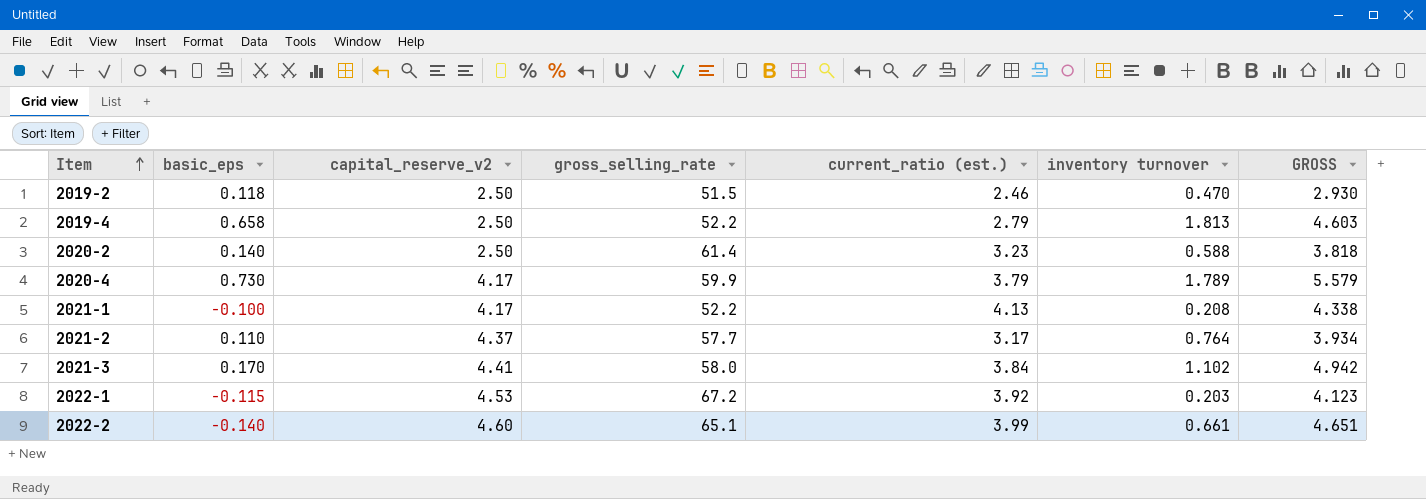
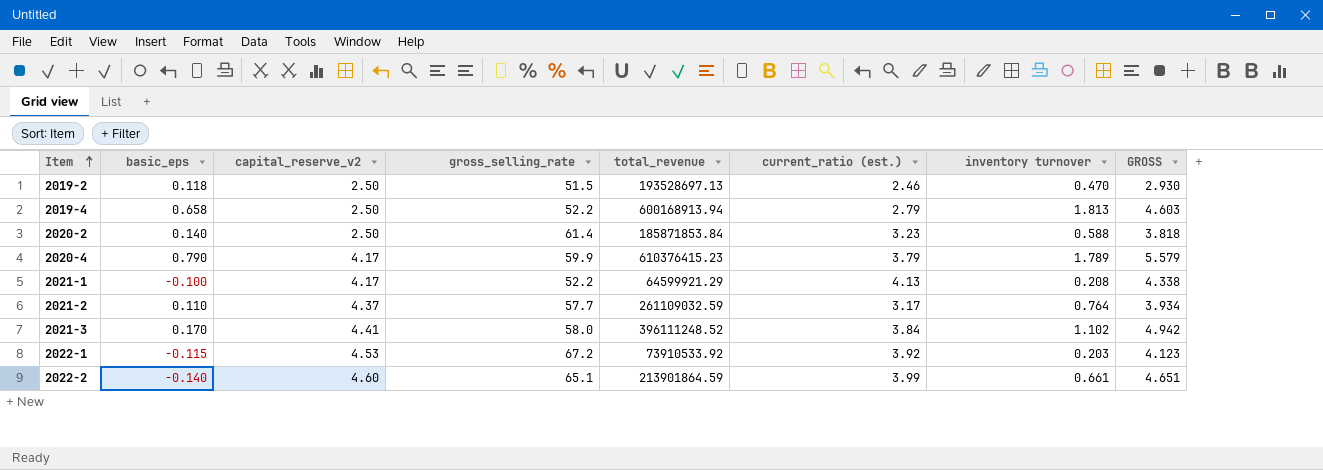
column total_revenue | position: none -> 5
2020-4 | basic_eps: 0.730 -> 0.790

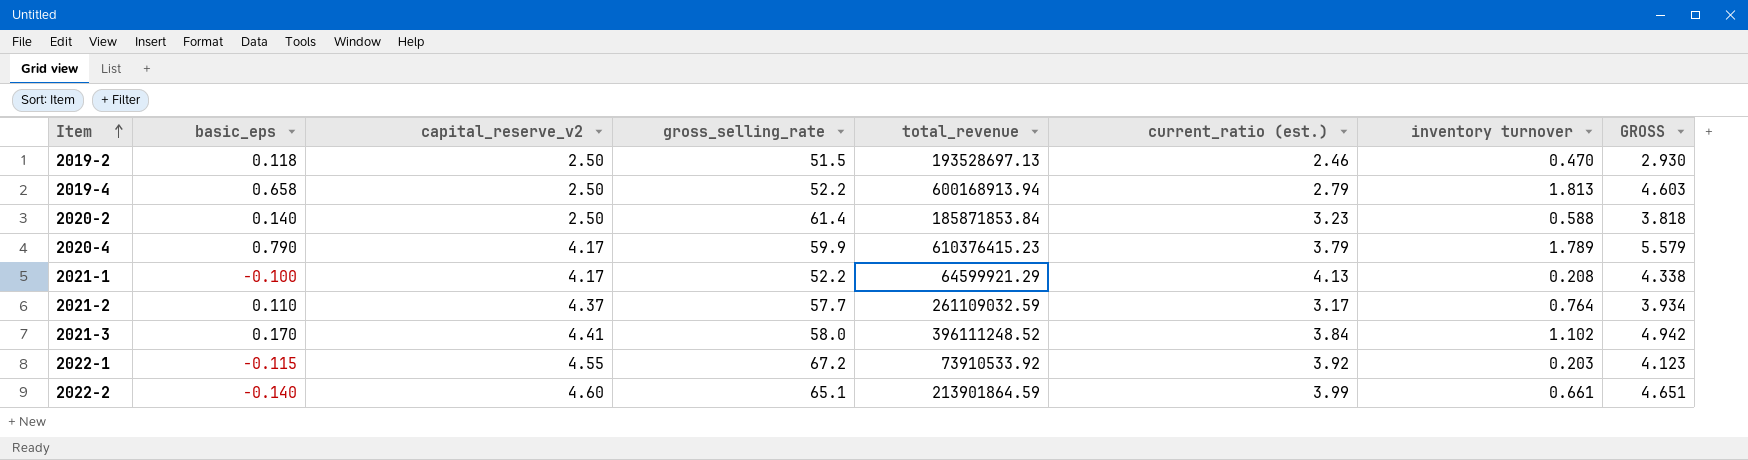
2022-1 | capital_reserve_v2: 4.53 -> 4.55

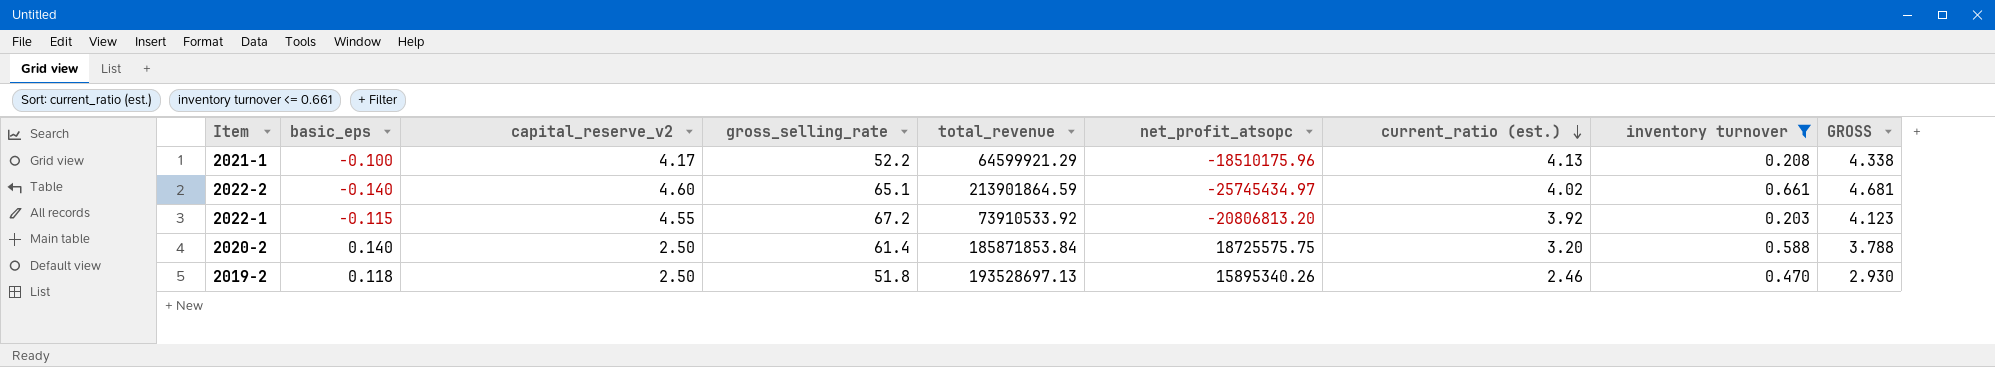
filter: none -> inventory turnover <= 0.661
row order: Item ascending -> current_ratio (est.) descending
column net_profit_atsopc | position: none -> 6
2022-2 | current_ratio (est.): 3.99 -> 4.02
2022-2 | GROSS: 4.651 -> 4.681
2020-2 | current_ratio (est.): 3.23 -> 3.20
2020-2 | GROSS: 3.818 -> 3.788
2019-2 | gross_selling_rate: 51.5 -> 51.8

